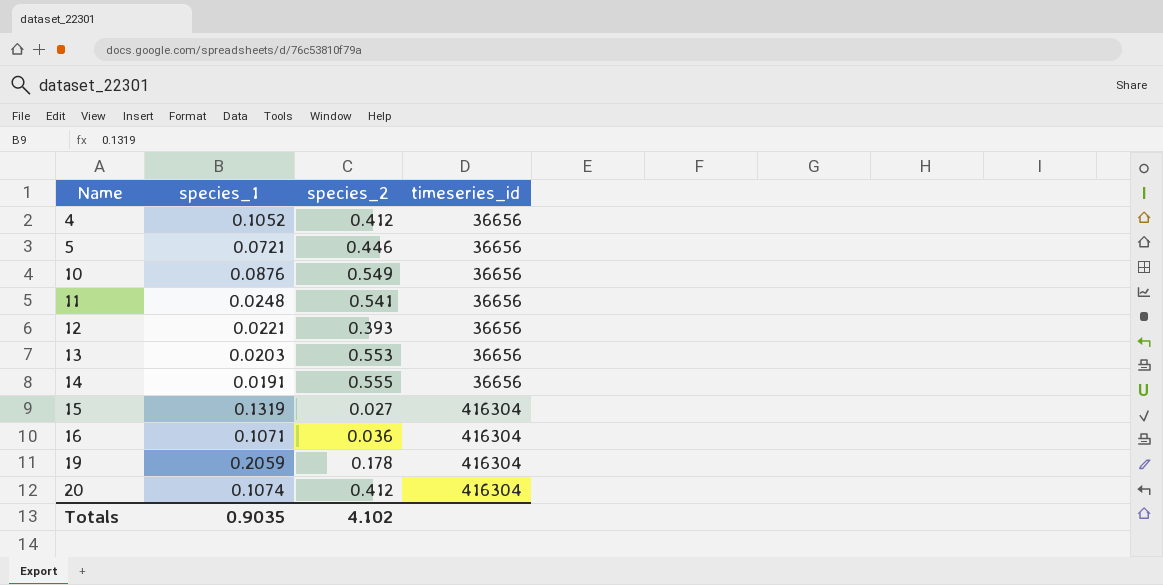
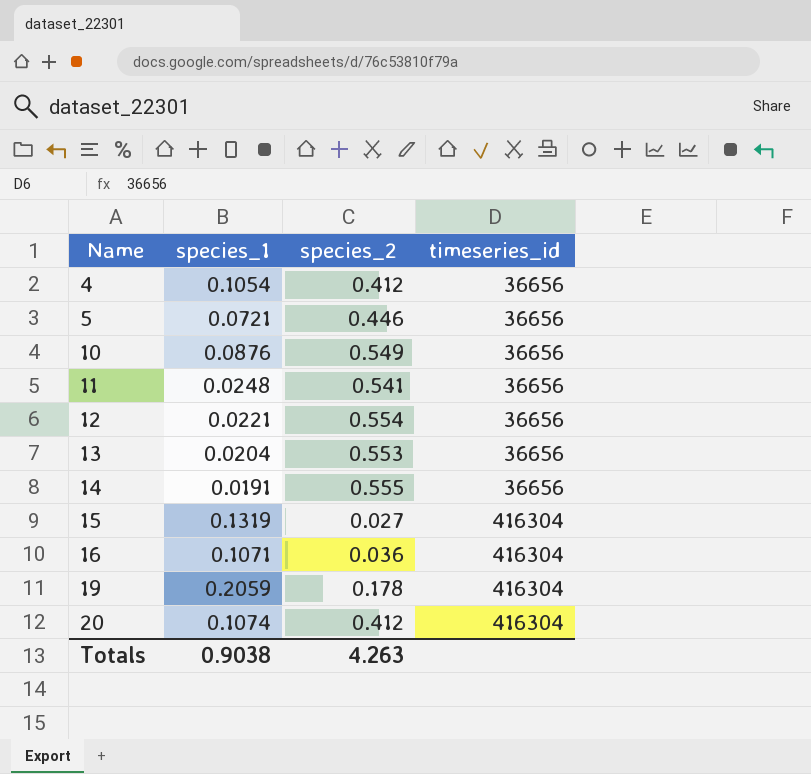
4 | species_1: 0.1052 -> 0.1054
12 | species_2: 0.393 -> 0.554
13 | species_1: 0.0203 -> 0.0204
Totals | species_1: 0.9035 -> 0.9038
Totals | species_2: 4.102 -> 4.263

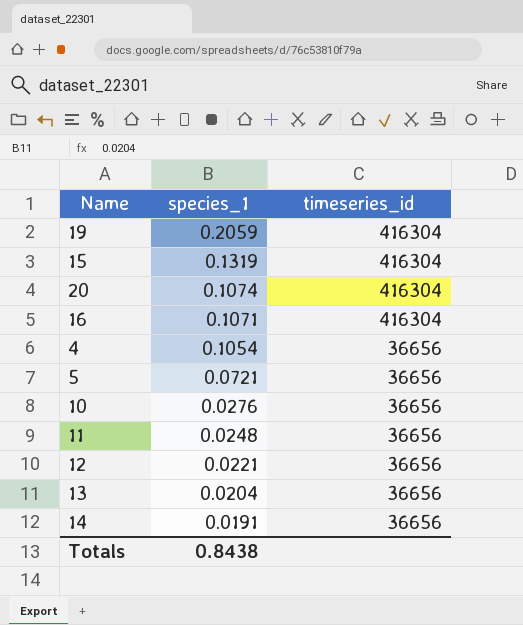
row order: Name ascending -> species_1 descending
column species_2 | position: 3 -> none
10 | species_1: 0.0876 -> 0.0276
Totals | species_1: 0.9038 -> 0.8438

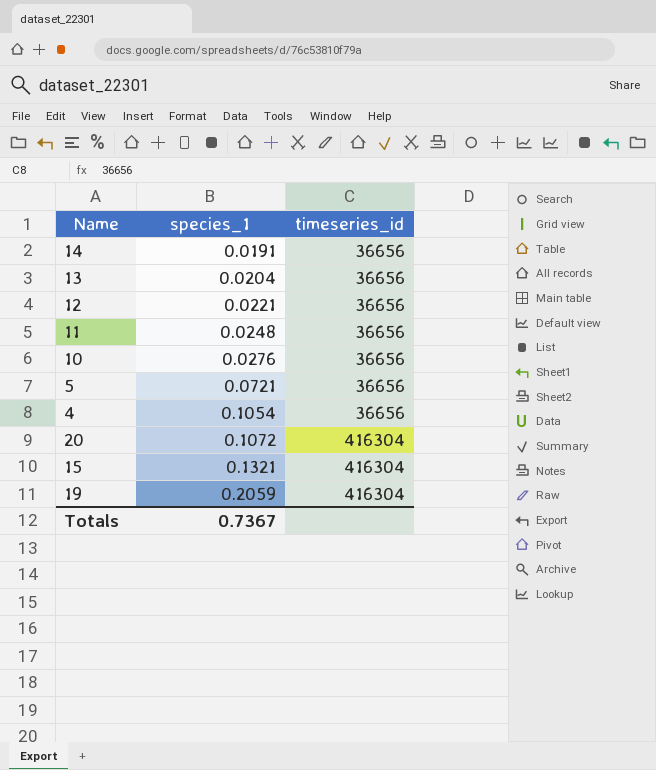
row order: species_1 descending -> species_1 ascending
row 16: 0.1071 | 416304 -> none
20 | species_1: 0.1074 -> 0.1072
15 | species_1: 0.1319 -> 0.1321
Totals | species_1: 0.8438 -> 0.7367

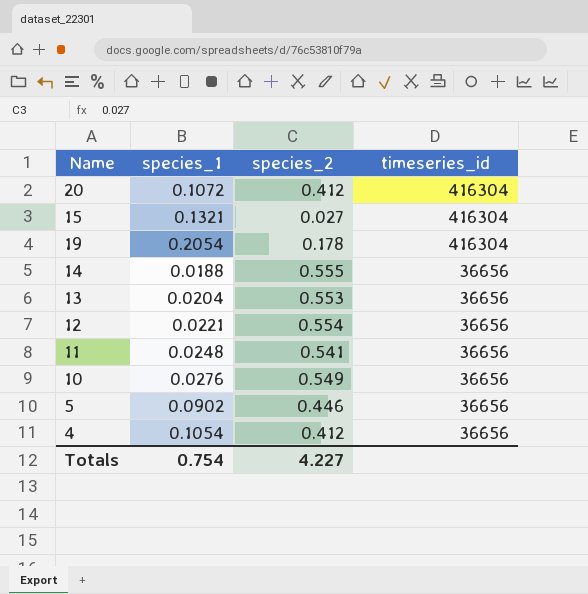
row order: species_1 ascending -> timeseries_id descending
column species_2 | position: none -> 3
19 | species_1: 0.2059 -> 0.2054
14 | species_1: 0.0191 -> 0.0188
5 | species_1: 0.0721 -> 0.0902
Totals | species_1: 0.7367 -> 0.754

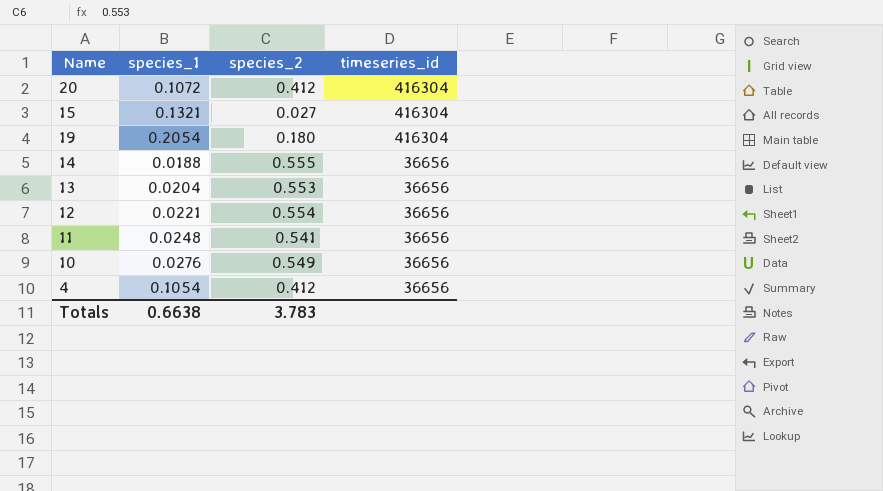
row 5: 0.0902 | 0.446 | 36656 -> none
19 | species_2: 0.178 -> 0.180
Totals | species_1: 0.754 -> 0.6638
Totals | species_2: 4.227 -> 3.783

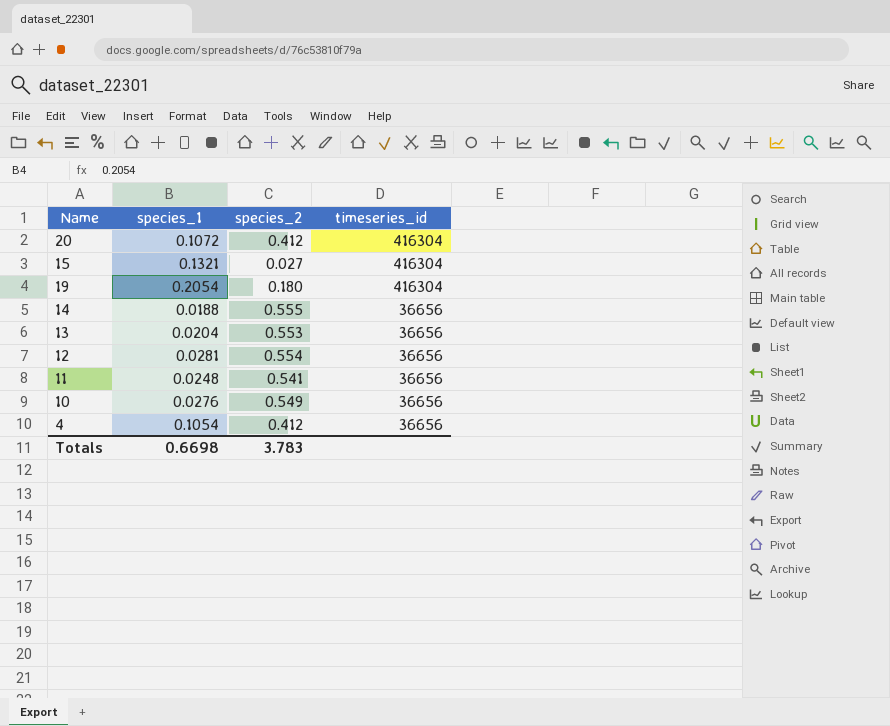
12 | species_1: 0.0221 -> 0.0281
Totals | species_1: 0.6638 -> 0.6698

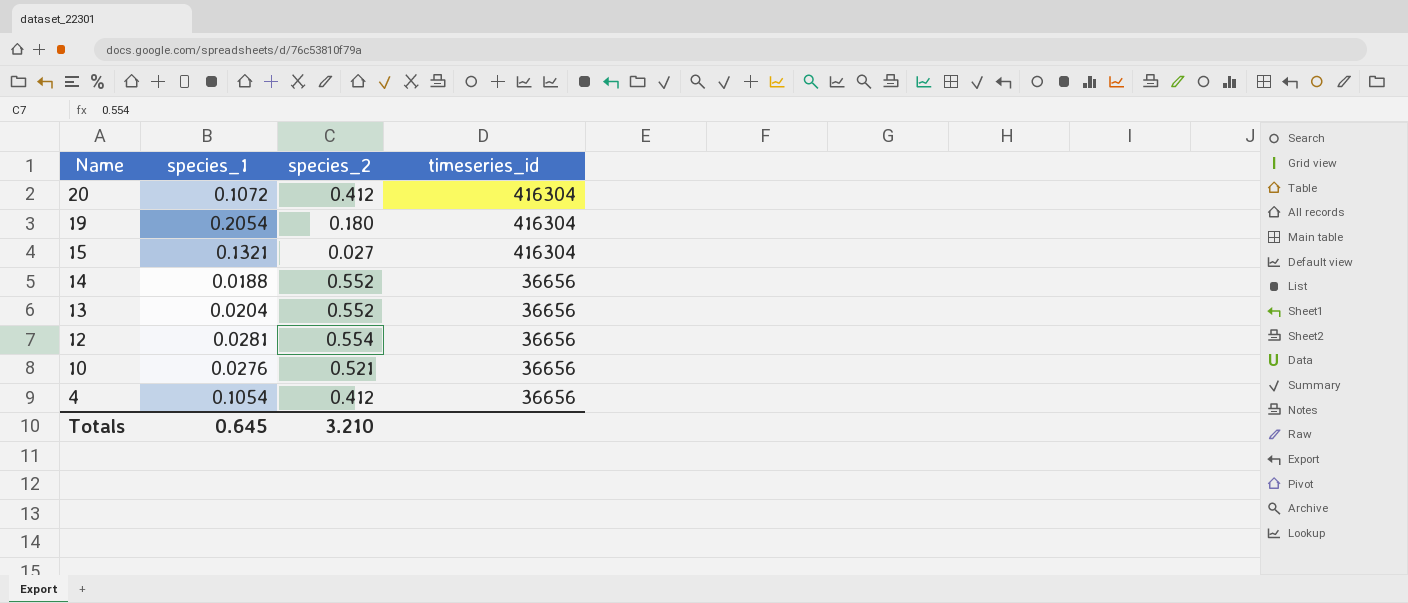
row order: timeseries_id descending -> Name descending
row 11: 0.0248 | 0.541 | 36656 -> none
14 | species_2: 0.555 -> 0.552
13 | species_2: 0.553 -> 0.552
10 | species_2: 0.549 -> 0.521
Totals | species_1: 0.6698 -> 0.645
Totals | species_2: 3.783 -> 3.210

